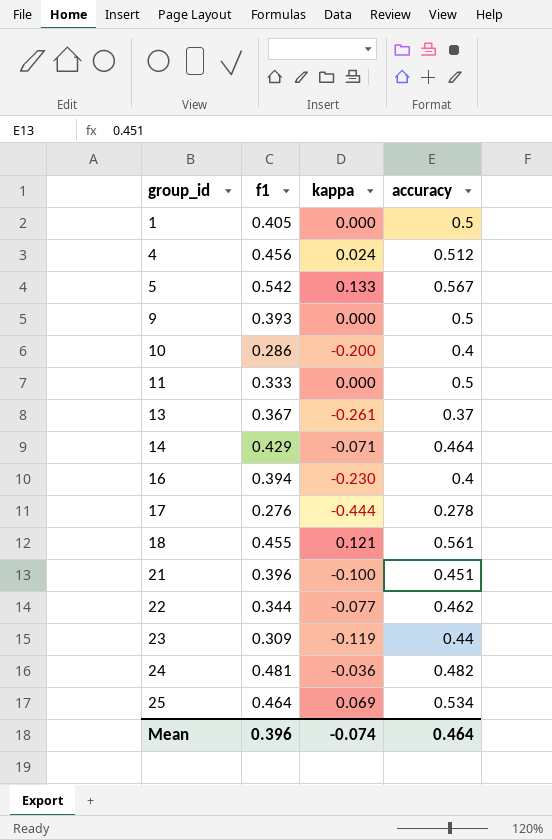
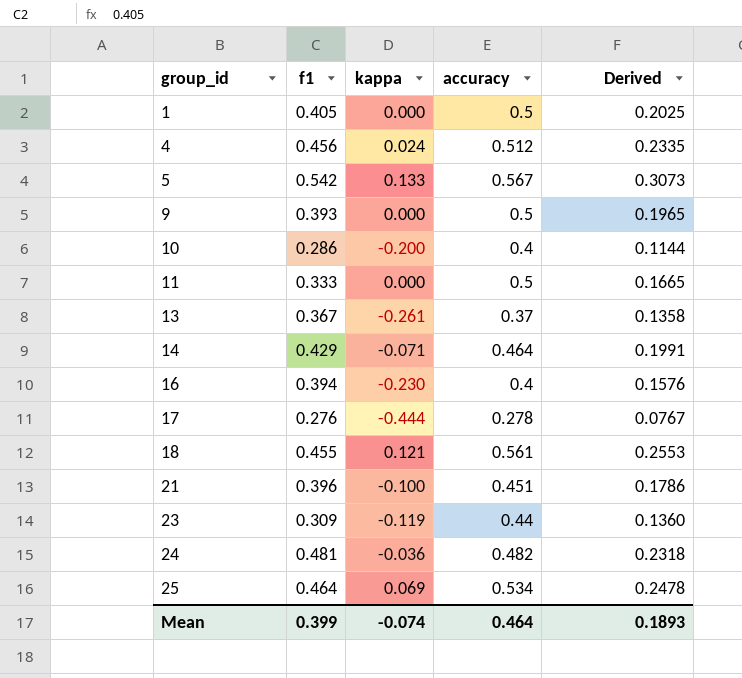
column Derived | formula: none -> [f1] * [accuracy]
row 22: 0.344 | -0.077 | 0.462 -> none
Mean | f1: 0.396 -> 0.399

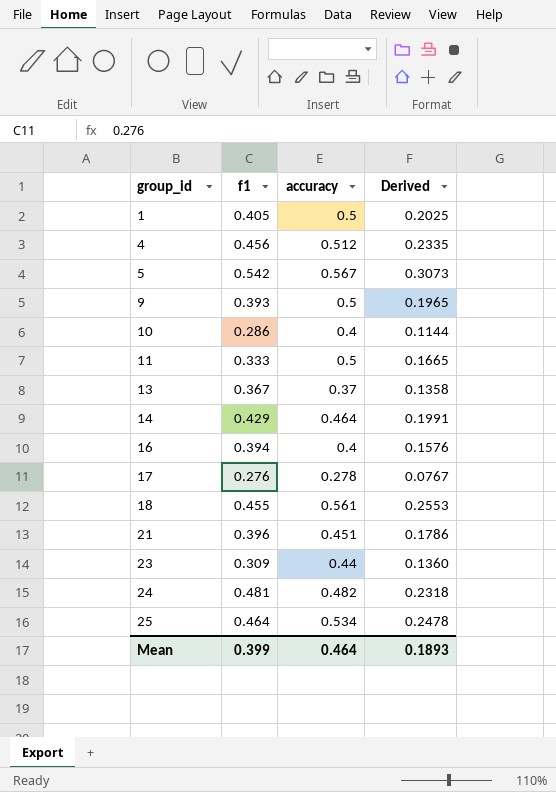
column kappa | position: 3 -> none

